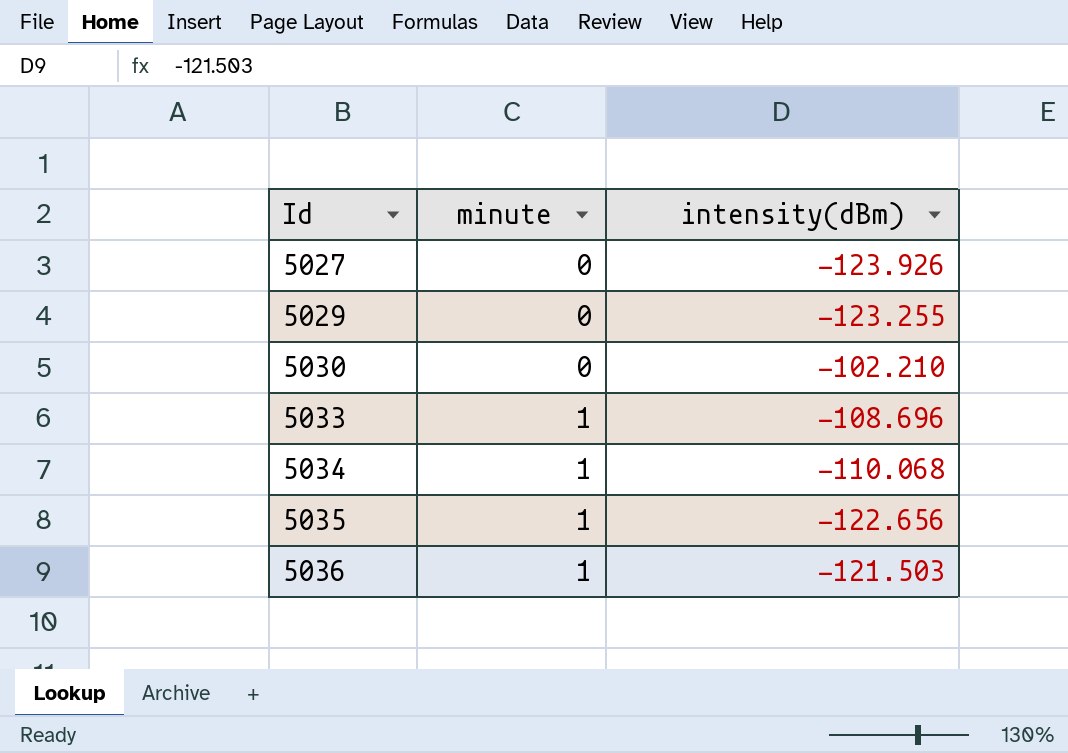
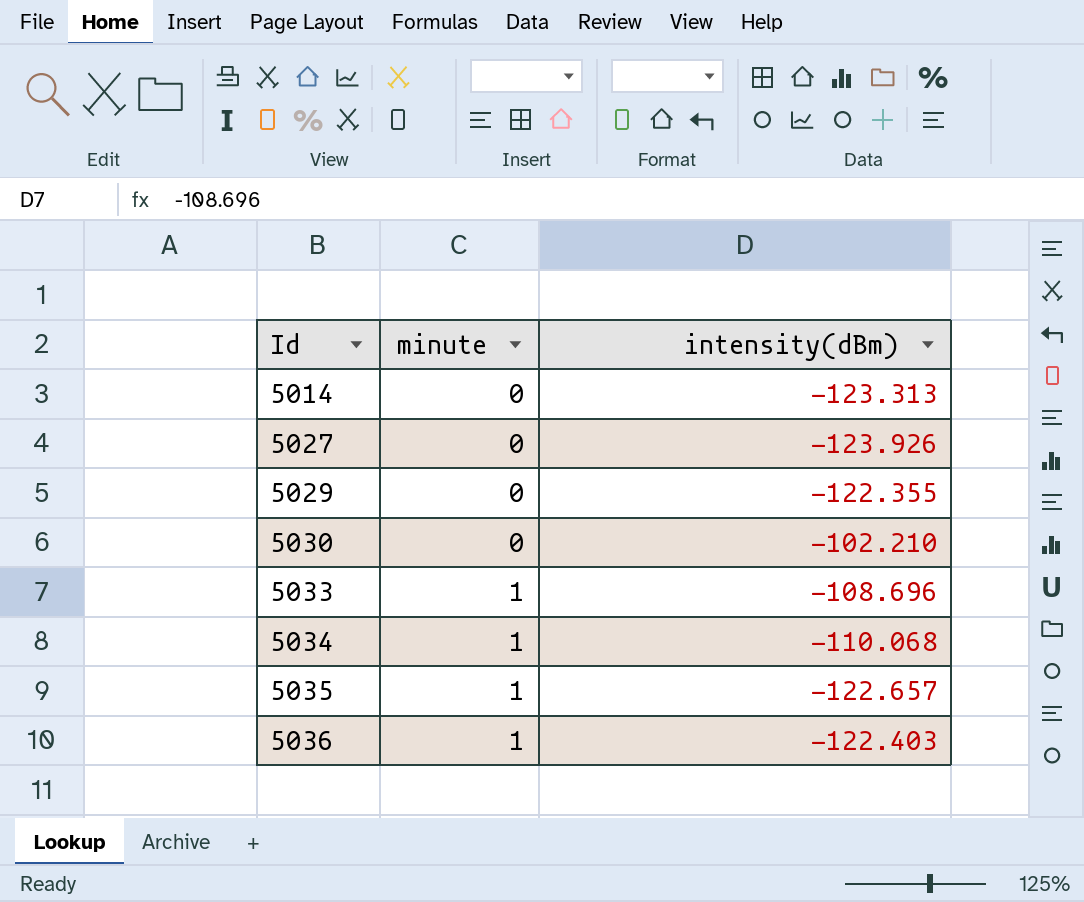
row 5014: none -> 0 | -123.313
5029 | intensity(dBm): -123.255 -> -122.355
5035 | intensity(dBm): -122.656 -> -122.657
5036 | intensity(dBm): -121.503 -> -122.403

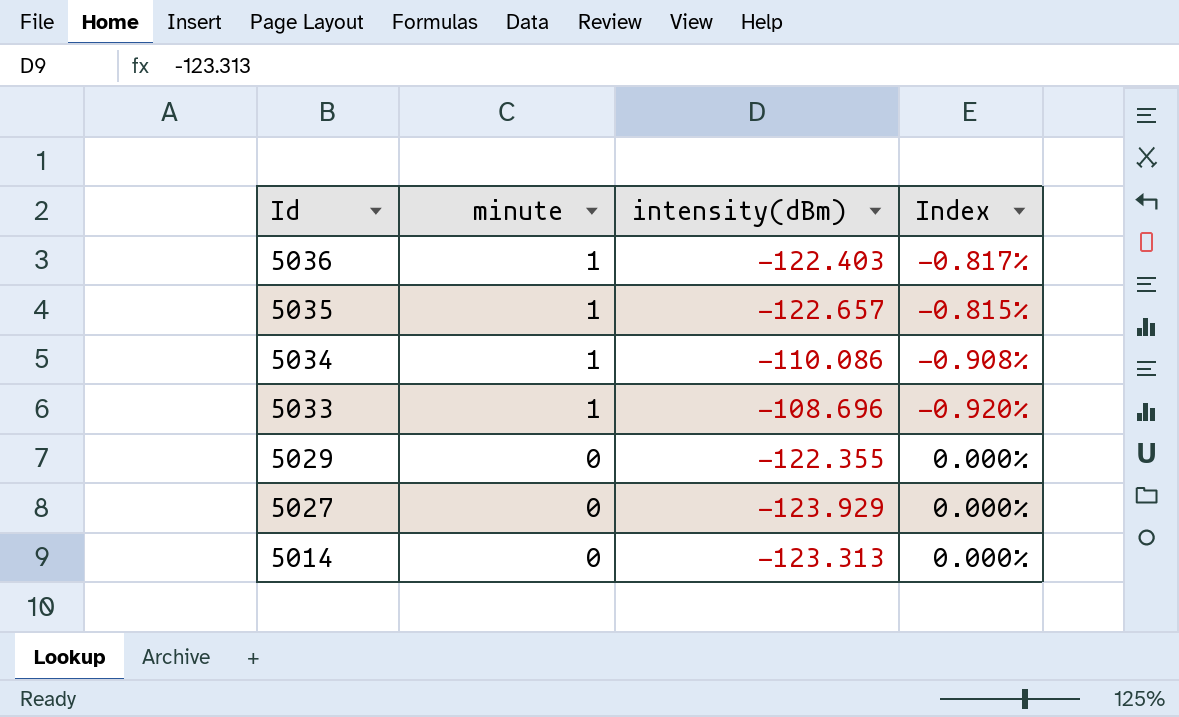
row order: Id ascending -> Id descending
column Index | formula: none -> [minute] / [intensity(dBm)]
row 5030: 0 | -102.210 -> none
5034 | intensity(dBm): -110.068 -> -110.086
5027 | intensity(dBm): -123.926 -> -123.929

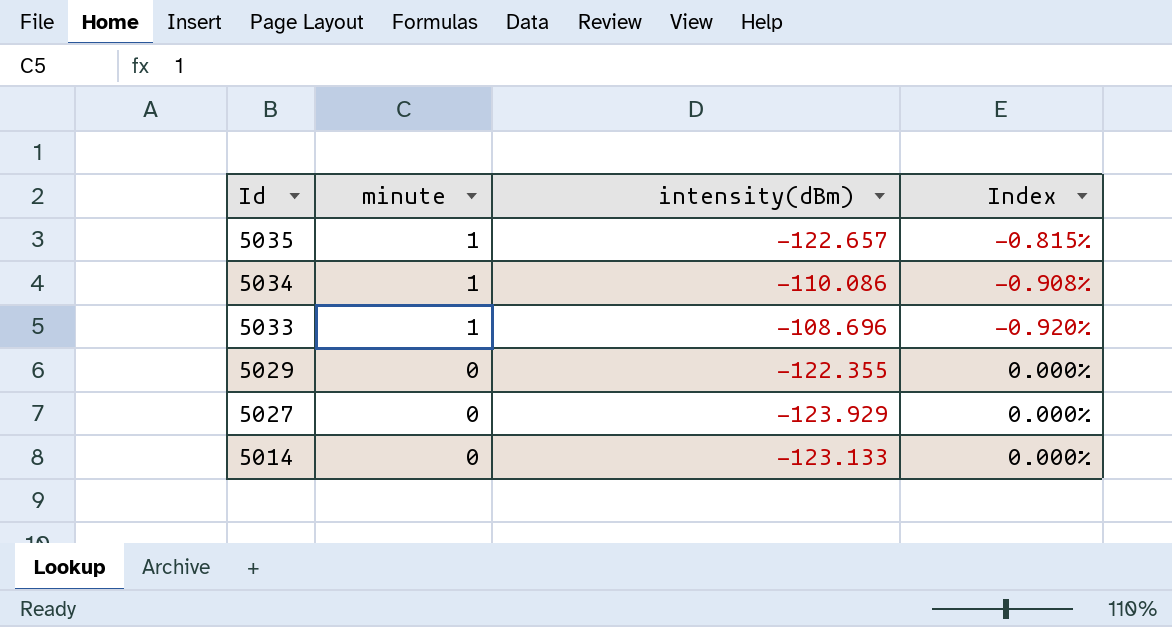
row 5036: 1 | -122.403 | -0.817% -> none
5014 | intensity(dBm): -123.313 -> -123.133

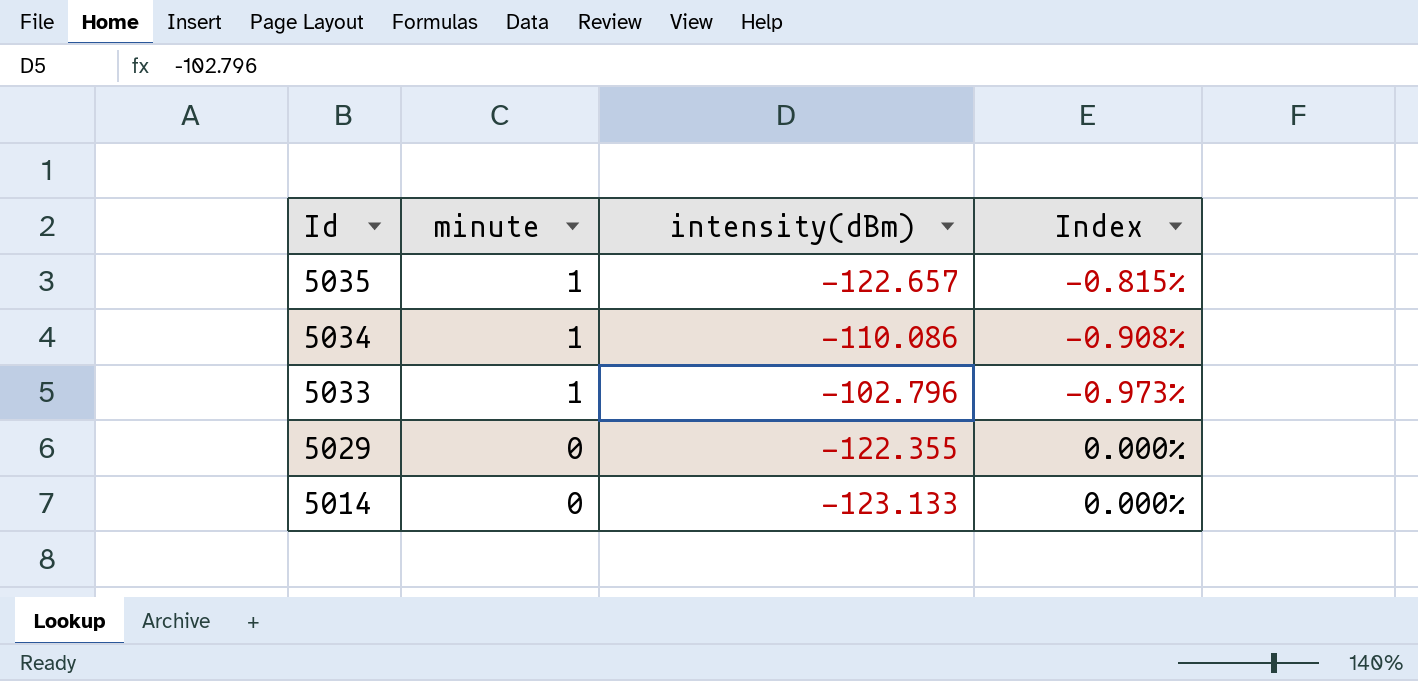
row 5027: 0 | -123.929 | 0.000% -> none
5033 | intensity(dBm): -108.696 -> -102.796
5033 | Index: -0.920% -> -0.973%

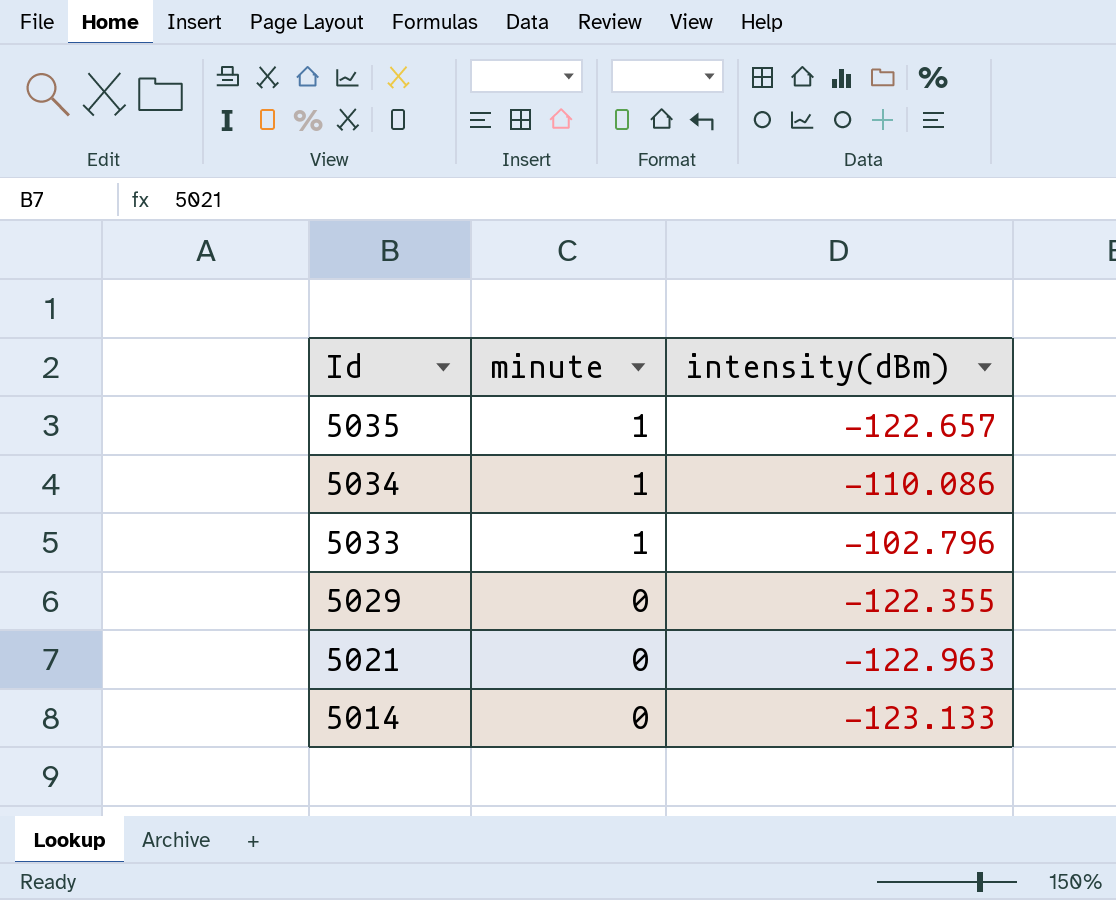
column Index | formula: [minute] / [intensity(dBm)] -> none
row 5021: none -> 0 | -122.963

